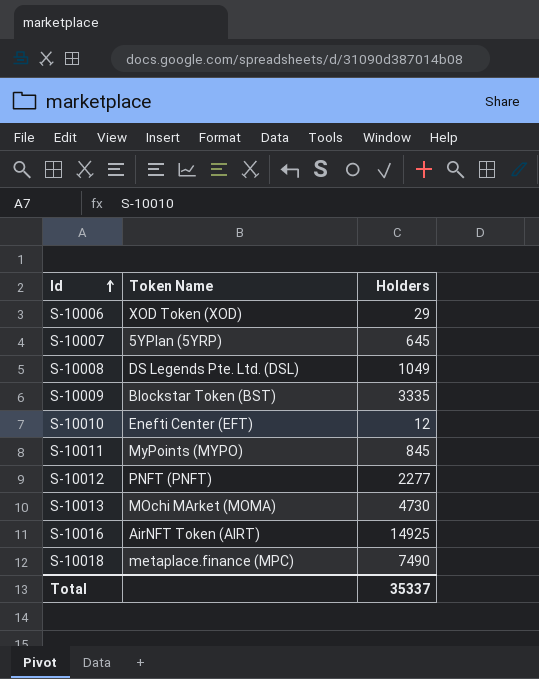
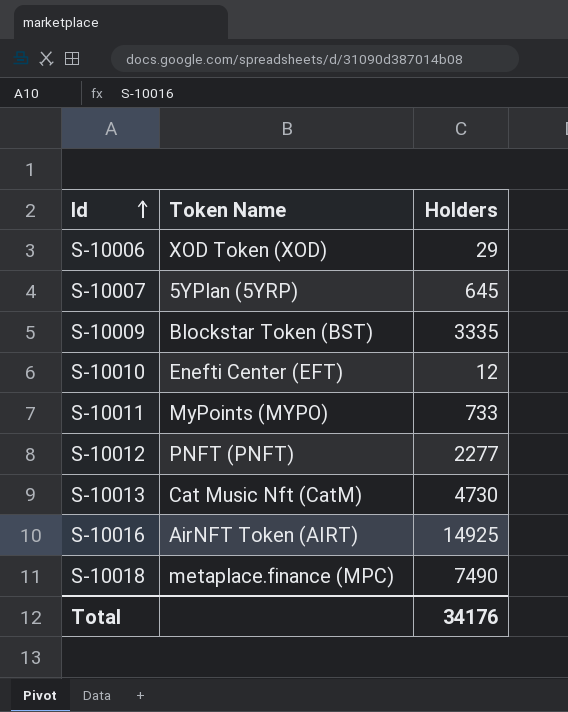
row S-10008: DS Legends Pte. Ltd. (DSL) | 1049 -> none
S-10011 | Holders: 845 -> 733
S-10013 | Token Name: MOchi MArket (MOMA) -> Cat Music Nft (CatM)
Total | Holders: 35337 -> 34176

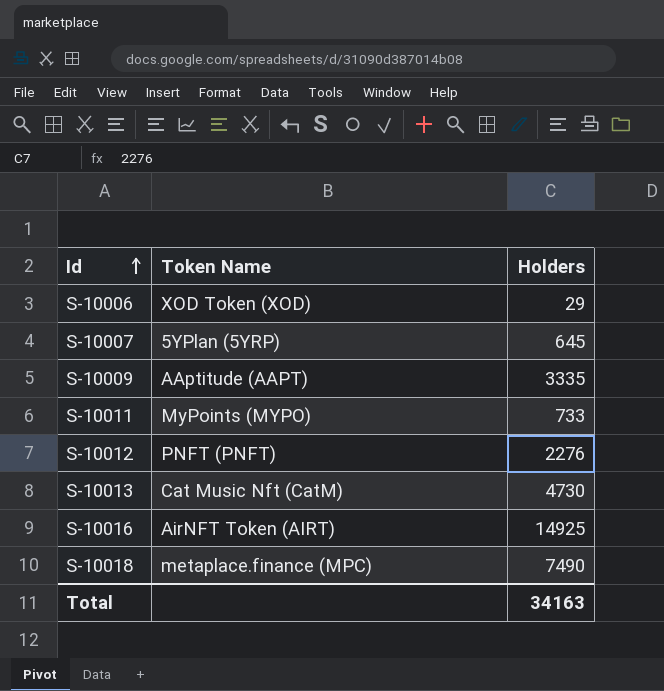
row S-10010: Enefti Center (EFT) | 12 -> none
S-10009 | Token Name: Blockstar Token (BST) -> AAptitude (AAPT)
S-10012 | Holders: 2277 -> 2276
Total | Holders: 34176 -> 34163

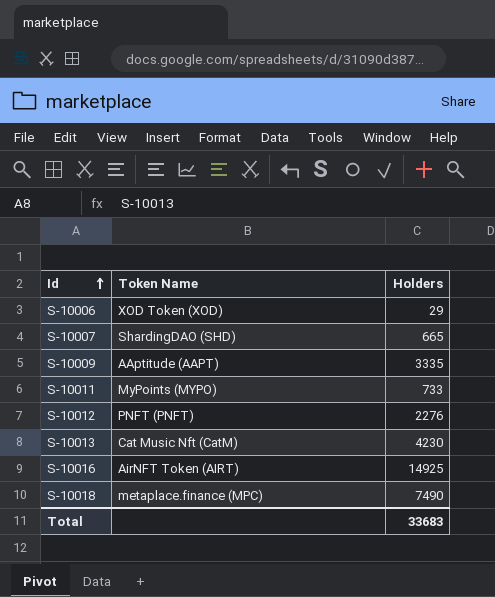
S-10007 | Token Name: 5YPlan (5YRP) -> ShardingDAO (SHD)
S-10007 | Holders: 645 -> 665
S-10013 | Holders: 4730 -> 4230
Total | Holders: 34163 -> 33683

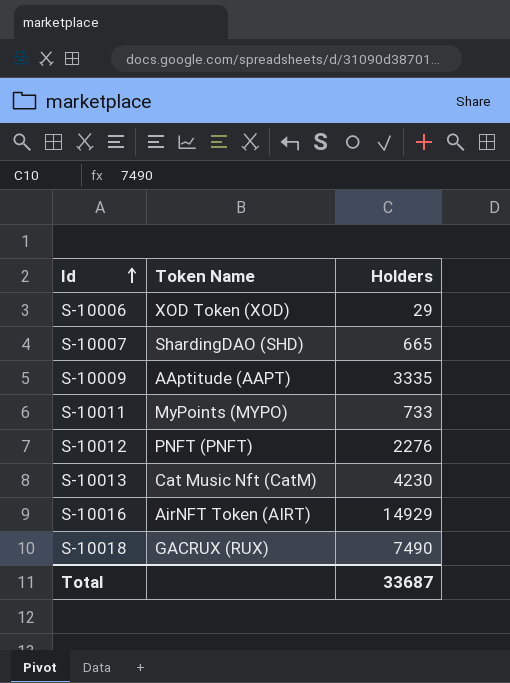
S-10016 | Holders: 14925 -> 14929
S-10018 | Token Name: metaplace.finance (MPC) -> GACRUX (RUX)
Total | Holders: 33683 -> 33687

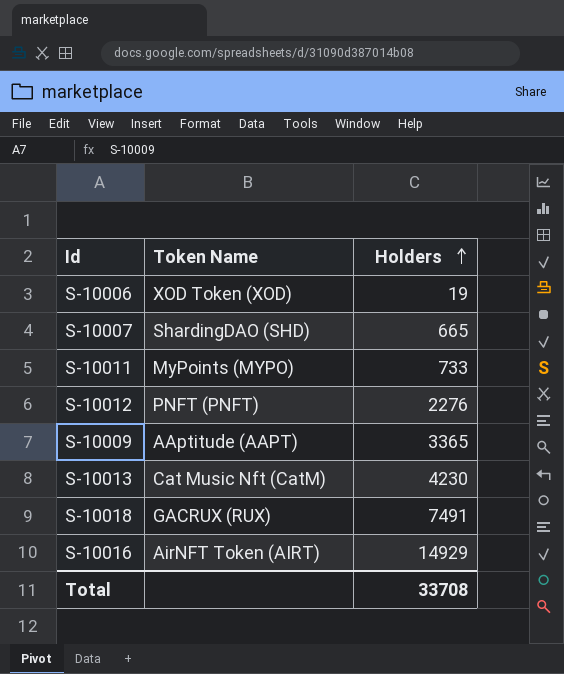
row order: Id ascending -> Holders ascending
S-10006 | Holders: 29 -> 19
S-10009 | Holders: 3335 -> 3365
S-10018 | Holders: 7490 -> 7491
Total | Holders: 33687 -> 33708

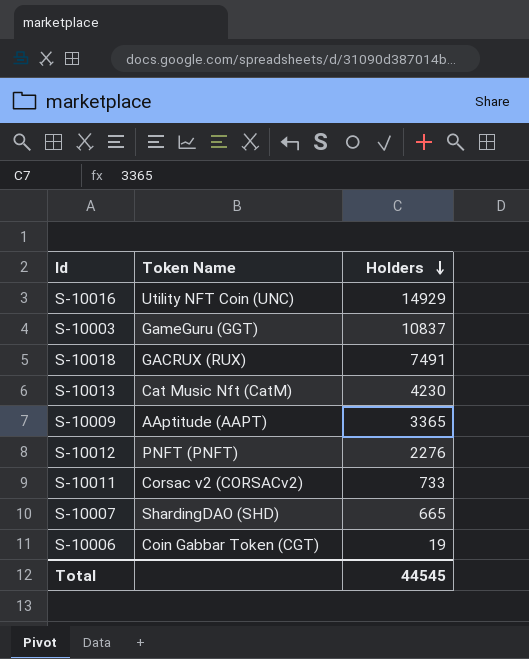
row order: Holders ascending -> Holders descending
S-10016 | Token Name: AirNFT Token (AIRT) -> Utility NFT Coin (UNC)
row S-10003: none -> GameGuru (GGT) | 10837
S-10011 | Token Name: MyPoints (MYPO) -> Corsac v2 (CORSACv2)
S-10006 | Token Name: XOD Token (XOD) -> Coin Gabbar Token (CGT)
Total | Holders: 33708 -> 44545

